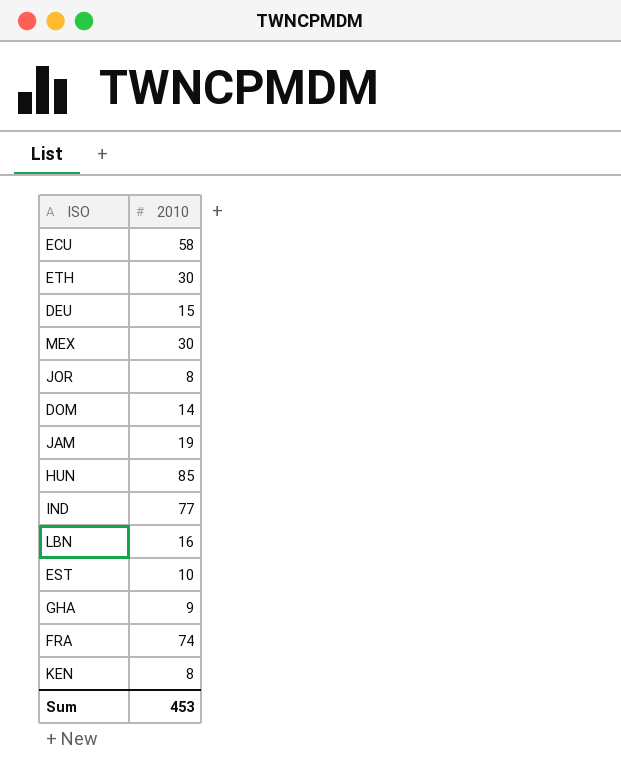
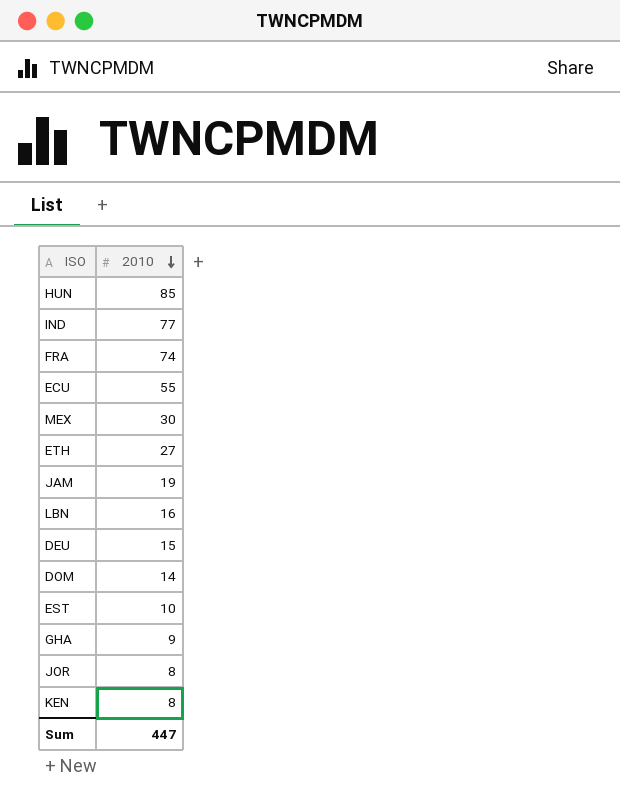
row order: none -> 2010 descending
ECU | 2010: 58 -> 55
ETH | 2010: 30 -> 27
Sum | 2010: 453 -> 447

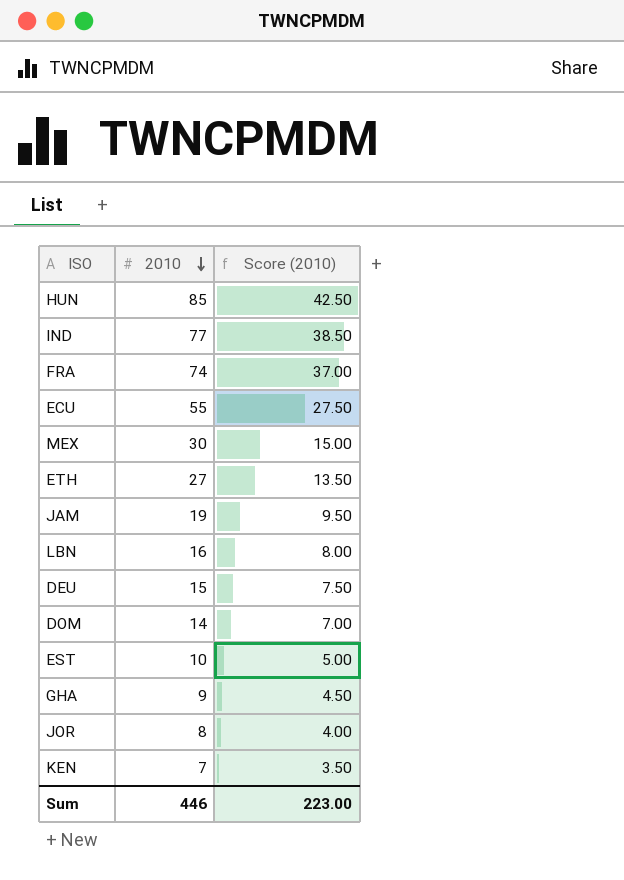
column Score (2010) | formula: none -> [2010] * 0.5
KEN | 2010: 8 -> 7
Sum | 2010: 447 -> 446

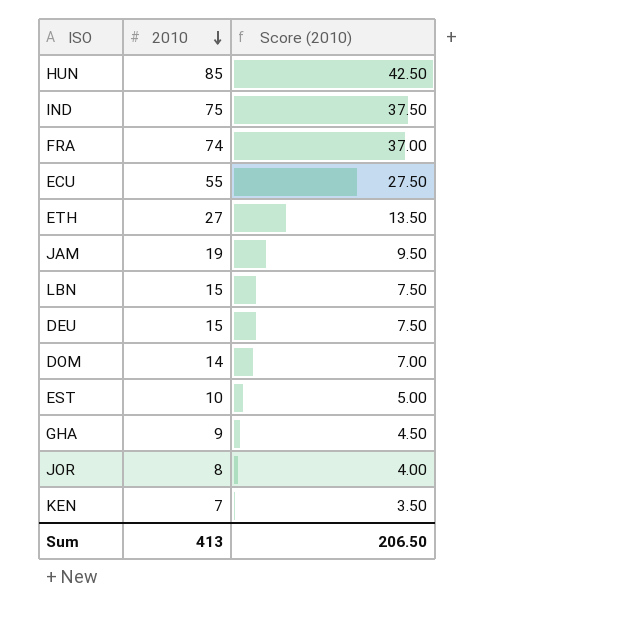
row MEX: 30 | 15.00 -> none
IND | 2010: 77 -> 75
IND | Score (2010): 38.50 -> 37.50
LBN | 2010: 16 -> 15
LBN | Score (2010): 8.00 -> 7.50
Sum | 2010: 446 -> 413
Sum | Score (2010): 223.00 -> 206.50

